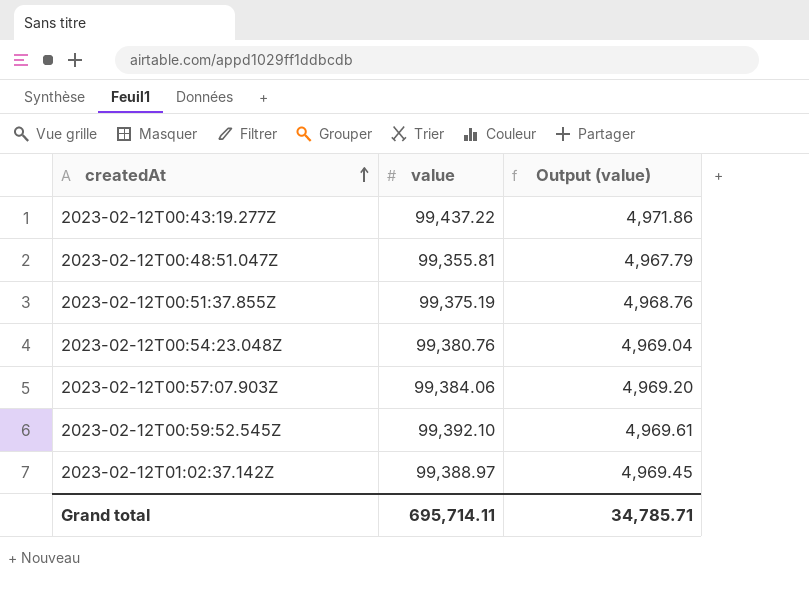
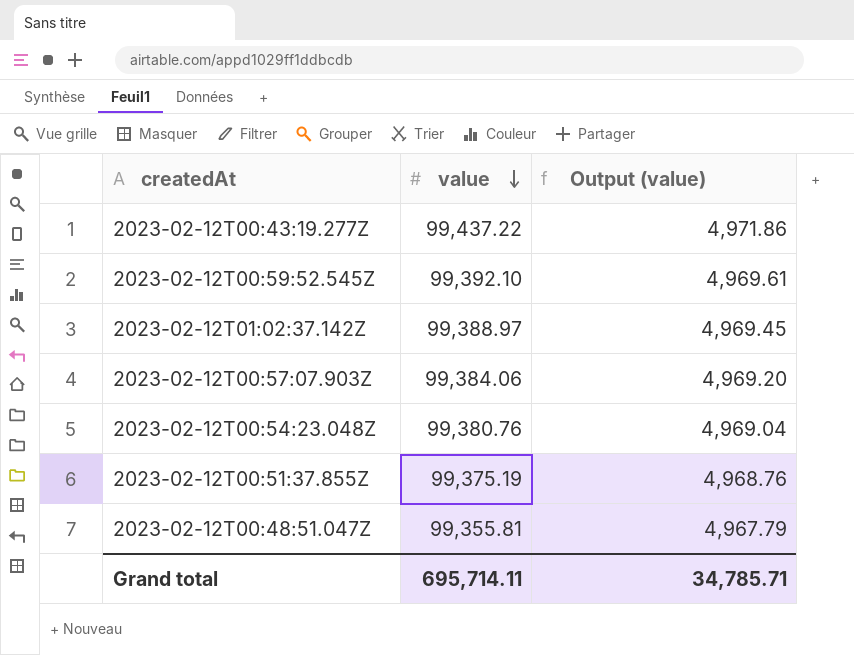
row order: createdAt ascending -> value descending

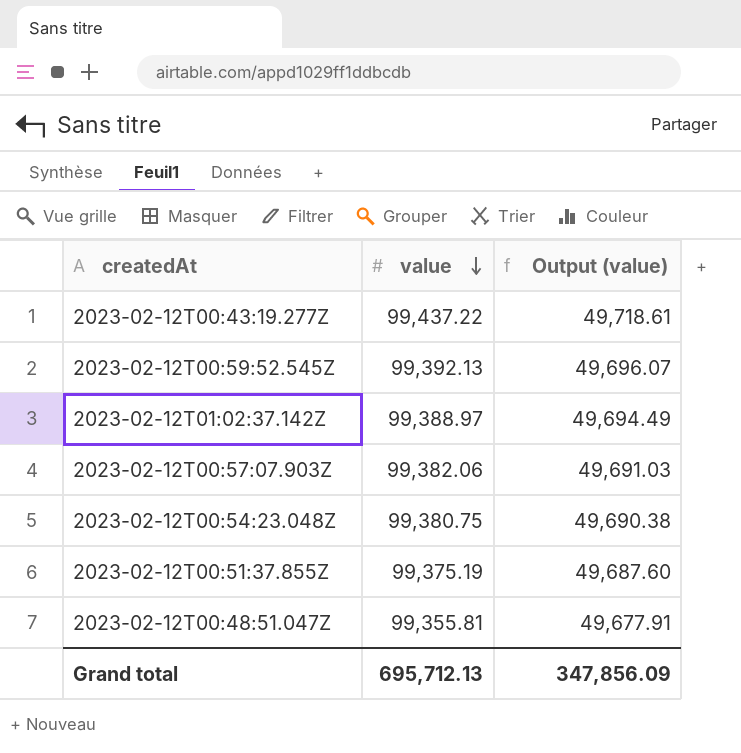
column Output (value) | formula: [value] * 0.05 -> [value] * 0.5
2023-02-12T00:59:52.545Z | value: 99,392.10 -> 99,392.13
2023-02-12T00:57:07.903Z | value: 99,384.06 -> 99,382.06
2023-02-12T00:54:23.048Z | value: 99,380.76 -> 99,380.75
Grand total | value: 695,714.11 -> 695,712.13
Grand total | Output (value): 34,785.71 -> 347,856.09

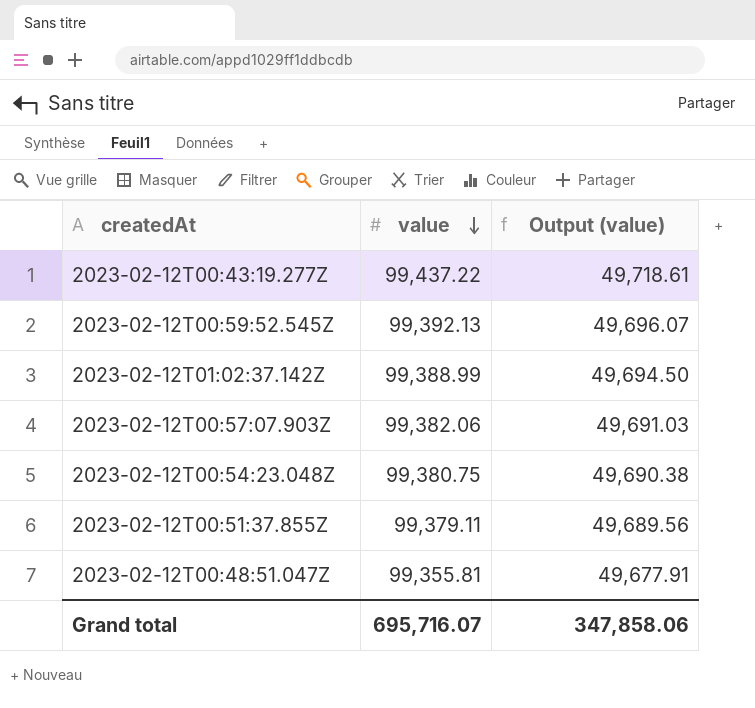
2023-02-12T01:02:37.142Z | value: 99,388.97 -> 99,388.99
2023-02-12T01:02:37.142Z | Output (value): 49,694.49 -> 49,694.50
2023-02-12T00:51:37.855Z | value: 99,375.19 -> 99,379.11
2023-02-12T00:51:37.855Z | Output (value): 49,687.60 -> 49,689.56
Grand total | value: 695,712.13 -> 695,716.07
Grand total | Output (value): 347,856.09 -> 347,858.06

